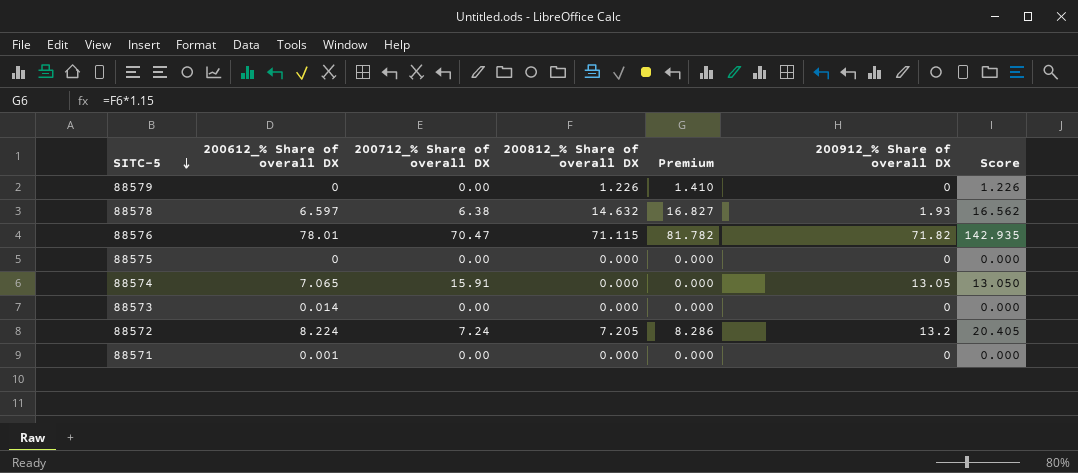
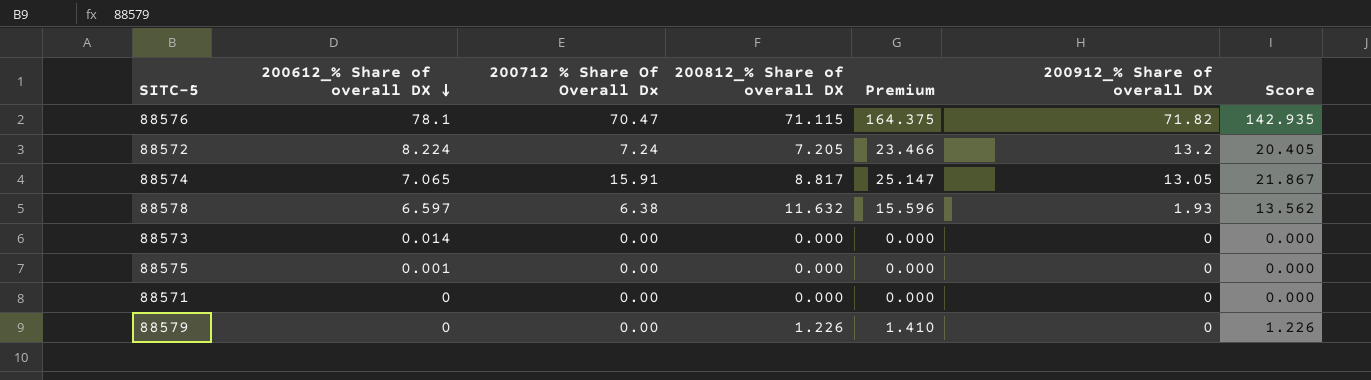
row order: SITC-5 descending -> 200612_% Share of overall DX descending
column name: 200712_% Share of overall DX -> 200712 % Share Of Overall Dx
column Premium | formula: [200812_% Share of overall DX] * 1.15 -> [Score] * 1.15
88576 | 200612_% Share of overall DX: 78.01 -> 78.1
88574 | 200812_% Share of overall DX: 0.000 -> 8.817
88574 | Score: 13.050 -> 21.867
88578 | 200812_% Share of overall DX: 14.632 -> 11.632
88578 | Score: 16.562 -> 13.562
88575 | 200612_% Share of overall DX: 0 -> 0.001
88571 | 200612_% Share of overall DX: 0.001 -> 0

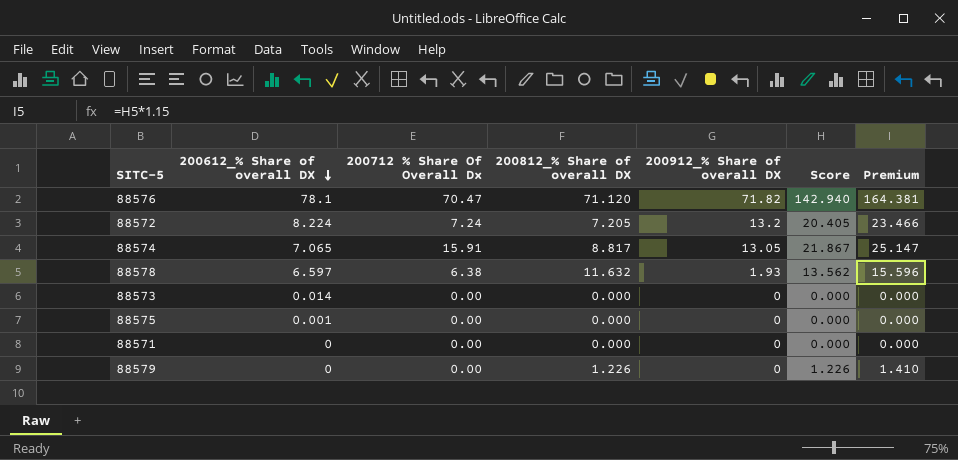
column Premium | position: 5 -> 7
88576 | 200812_% Share of overall DX: 71.115 -> 71.120
88576 | Score: 142.935 -> 142.940
88576 | Premium: 164.375 -> 164.381

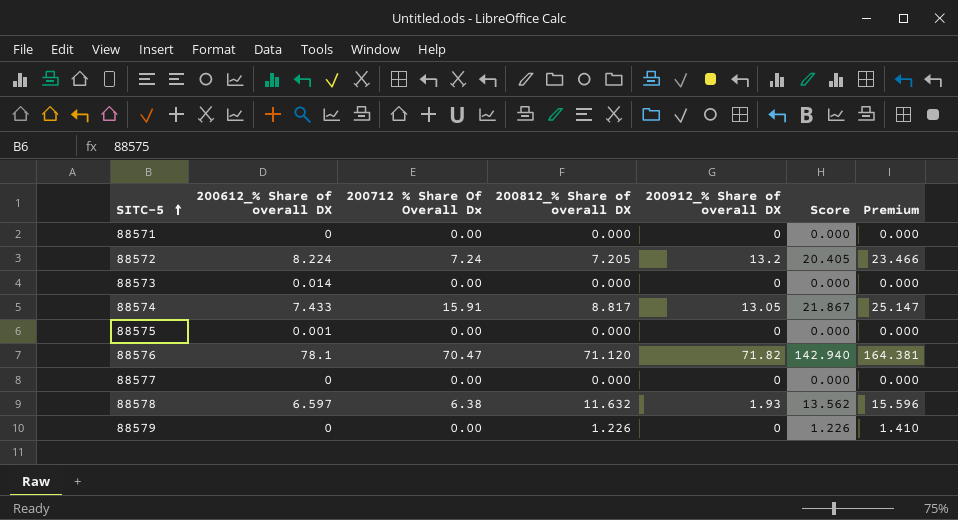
row order: 200612_% Share of overall DX descending -> SITC-5 ascending
88574 | 200612_% Share of overall DX: 7.065 -> 7.433
row 88577: none -> 0 | 0.00 | 0.000 | 0 | 0.000 | 0.000

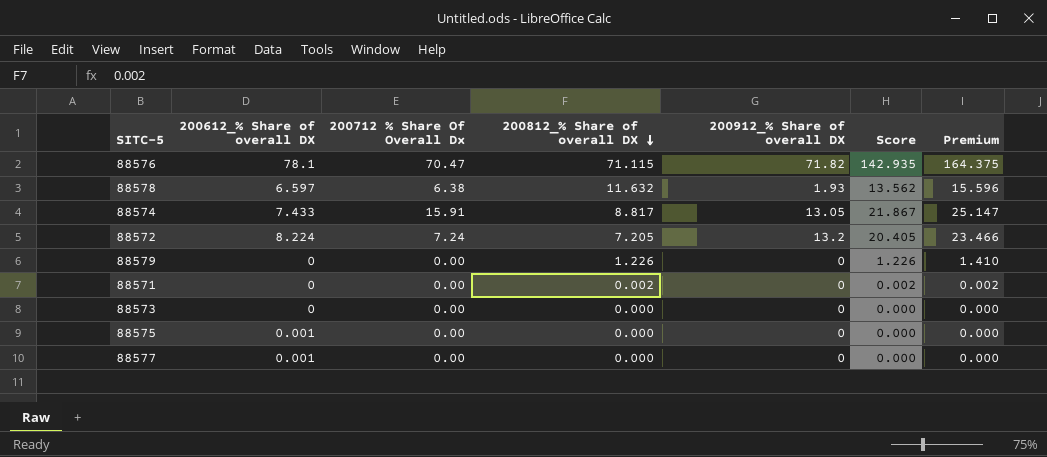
row order: SITC-5 ascending -> 200812_% Share of overall DX descending
88576 | 200812_% Share of overall DX: 71.120 -> 71.115
88576 | Score: 142.940 -> 142.935
88576 | Premium: 164.381 -> 164.375
88571 | 200812_% Share of overall DX: 0.000 -> 0.002
88571 | Score: 0.000 -> 0.002
88571 | Premium: 0.000 -> 0.002
88573 | 200612_% Share of overall DX: 0.014 -> 0
88577 | 200612_% Share of overall DX: 0 -> 0.001

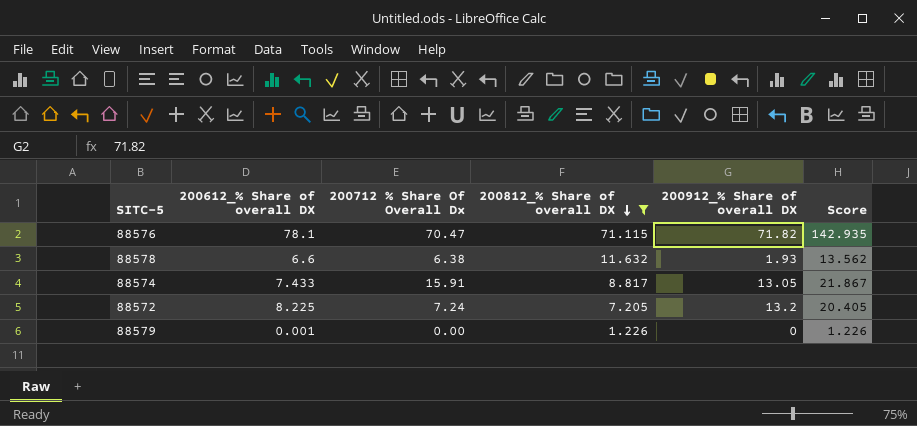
filter: none -> 200812_% Share of overall DX >= 1.226
column Premium | formula: [Score] * 1.15 -> none
88578 | 200612_% Share of overall DX: 6.597 -> 6.6
88572 | 200612_% Share of overall DX: 8.224 -> 8.225
88579 | 200612_% Share of overall DX: 0 -> 0.001

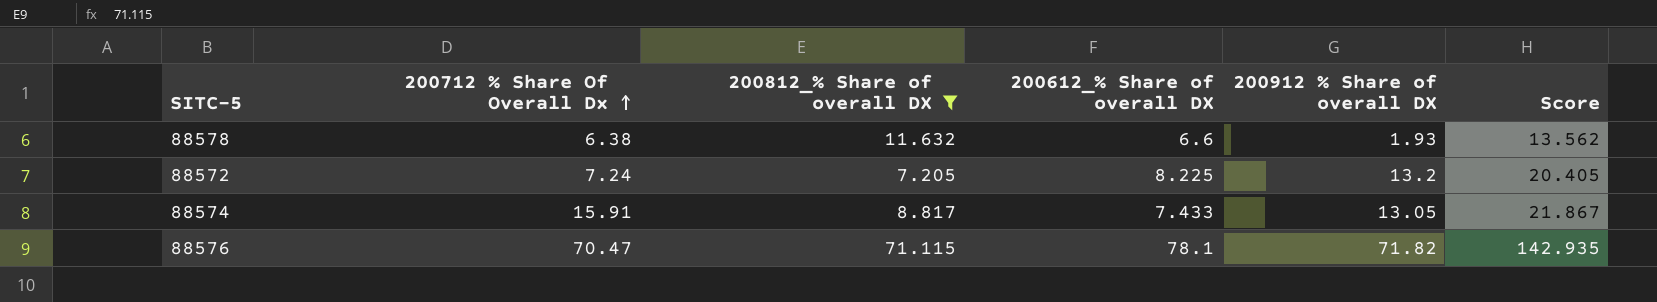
row order: 200812_% Share of overall DX descending -> 200712 % Share Of Overall Dx ascending
column 200612_% Share of overall DX | position: 2 -> 4
column name: 200912_% Share of overall DX -> 200912 % Share of overall DX
row 88579: 0.001 | 0.00 | 1.226 | 0 | 1.226 -> none

